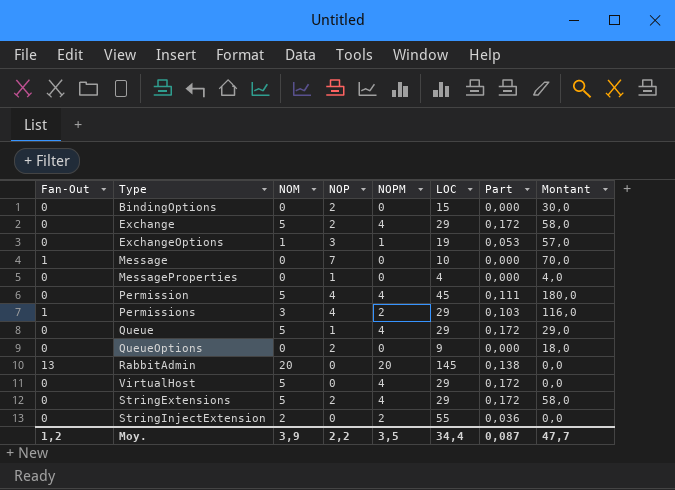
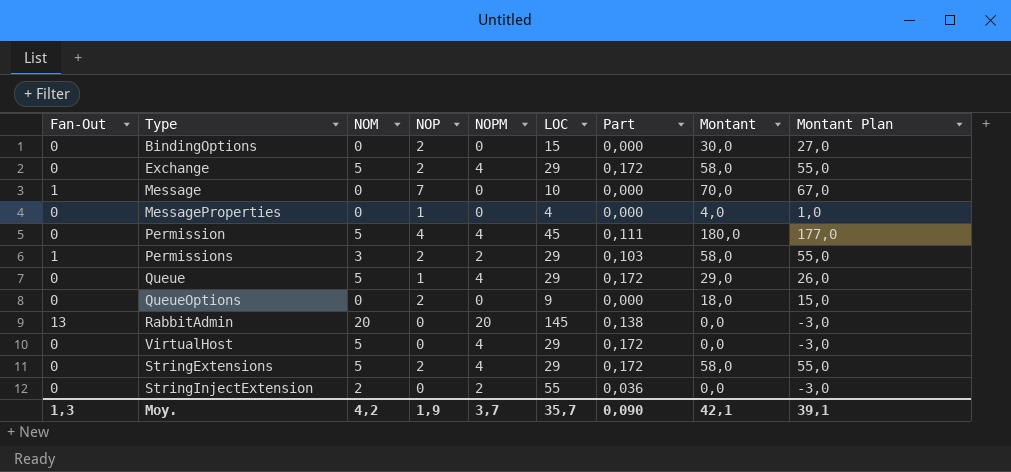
column Montant Plan | formula: none -> [Montant] - 3
row ExchangeOptions: 0 | 1 | 3 | 1 | 19 | 0,053 | 57,0 -> none
Permissions | NOP: 4 -> 2
Permissions | Montant: 116,0 -> 58,0
Moy. | Fan-Out: 1,2 -> 1,3
Moy. | NOM: 3,9 -> 4,2
Moy. | NOP: 2,2 -> 1,9
Moy. | NOPM: 3,5 -> 3,7
Moy. | LOC: 34,4 -> 35,7
Moy. | Part: 0,087 -> 0,090
Moy. | Montant: 47,7 -> 42,1

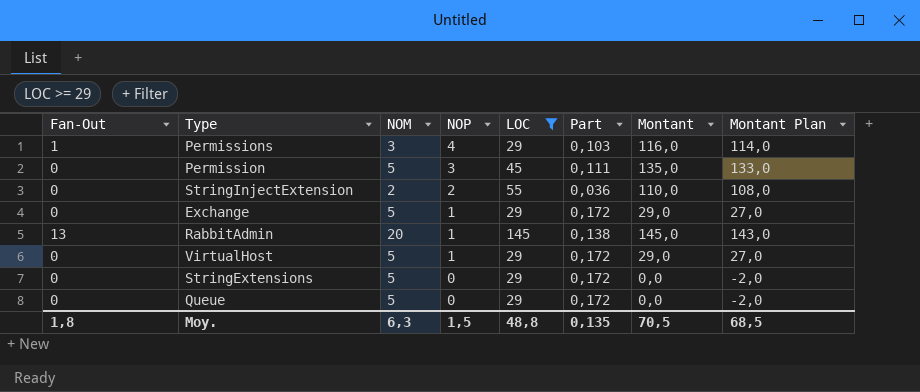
filter: none -> LOC >= 29
row order: none -> NOP descending
column NOPM | position: 5 -> none
column Montant Plan | formula: [Montant] - 3 -> [Montant] - 2
Permissions | NOP: 2 -> 4
Permissions | Montant: 58,0 -> 116,0
Permission | NOP: 4 -> 3
Permission | Montant: 180,0 -> 135,0
StringInjectExtension | NOP: 0 -> 2
StringInjectExtension | Montant: 0,0 -> 110,0
Exchange | NOP: 2 -> 1
Exchange | Montant: 58,0 -> 29,0
RabbitAdmin | NOP: 0 -> 1
RabbitAdmin | Montant: 0,0 -> 145,0
VirtualHost | NOP: 0 -> 1
VirtualHost | Montant: 0,0 -> 29,0
StringExtensions | NOP: 2 -> 0
StringExtensions | Montant: 58,0 -> 0,0
Queue | NOP: 1 -> 0
Queue | Montant: 29,0 -> 0,0
Moy. | Fan-Out: 1,3 -> 1,8
Moy. | NOM: 4,2 -> 6,3
Moy. | NOP: 1,9 -> 1,5
Moy. | LOC: 35,7 -> 48,8
Moy. | Part: 0,090 -> 0,135
Moy. | Montant: 42,1 -> 70,5
Moy. | Montant Plan: 39,1 -> 68,5

